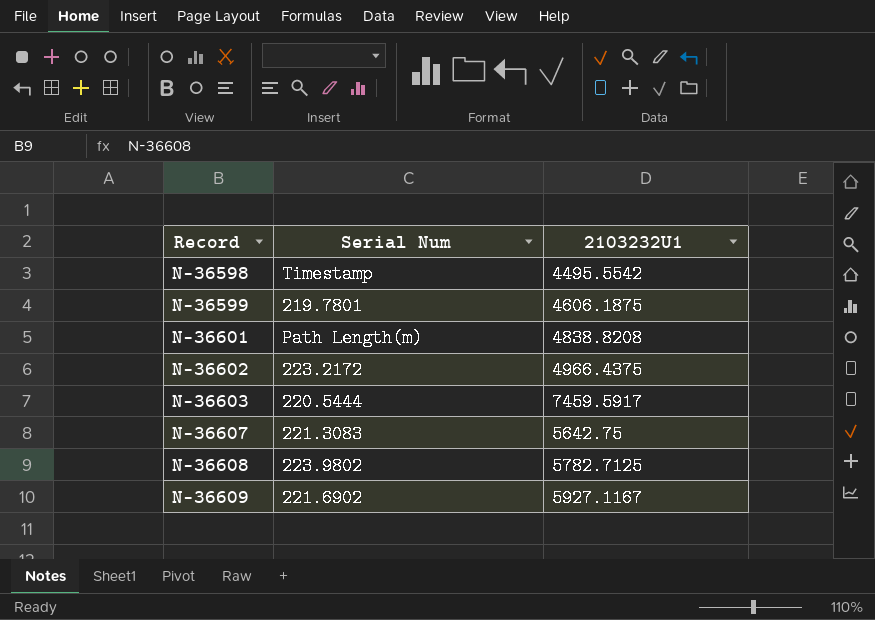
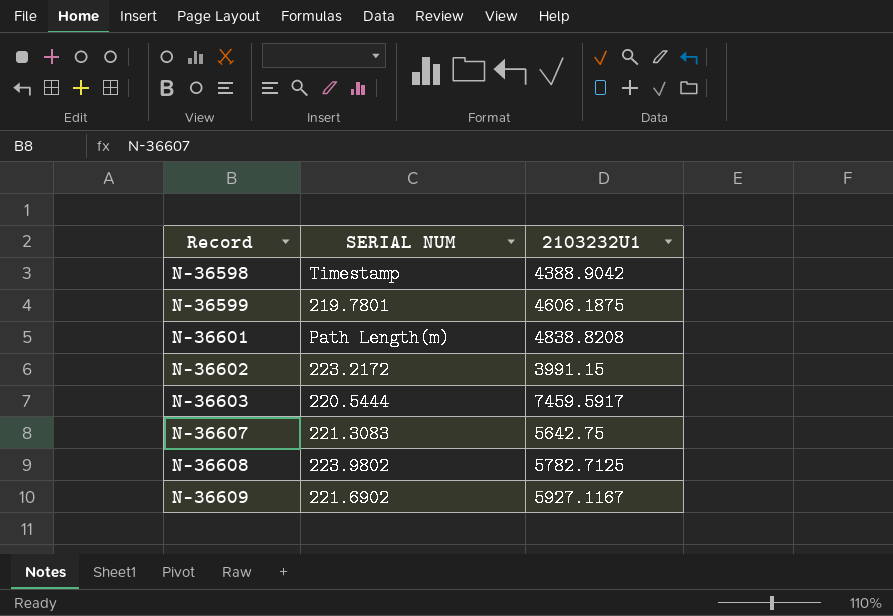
column name: Serial Num -> SERIAL NUM
N-36598 | 2103232U1: 4495.5542 -> 4388.9042
N-36602 | 2103232U1: 4966.4375 -> 3991.15

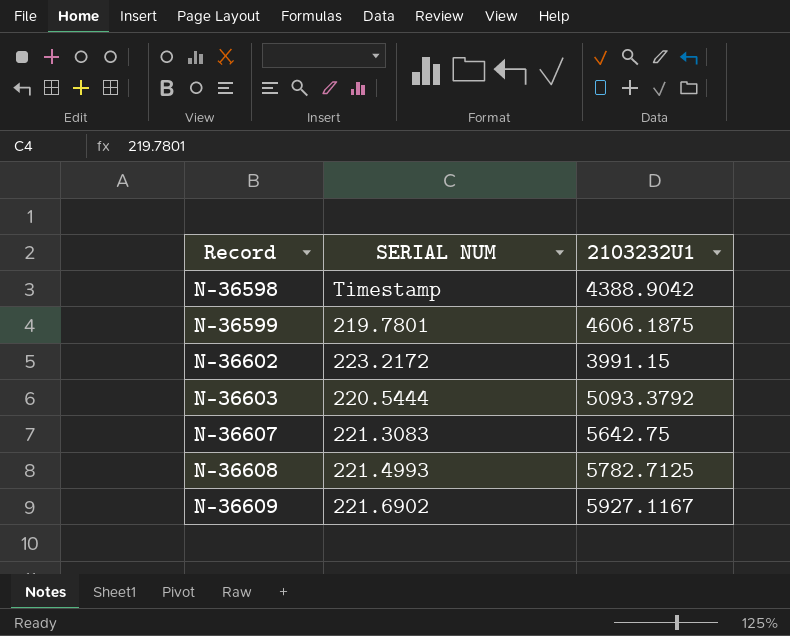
row N-36601: Path Length(m) | 4838.8208 -> none
N-36603 | 2103232U1: 7459.5917 -> 5093.3792
N-36608 | SERIAL NUM: 223.9802 -> 221.4993

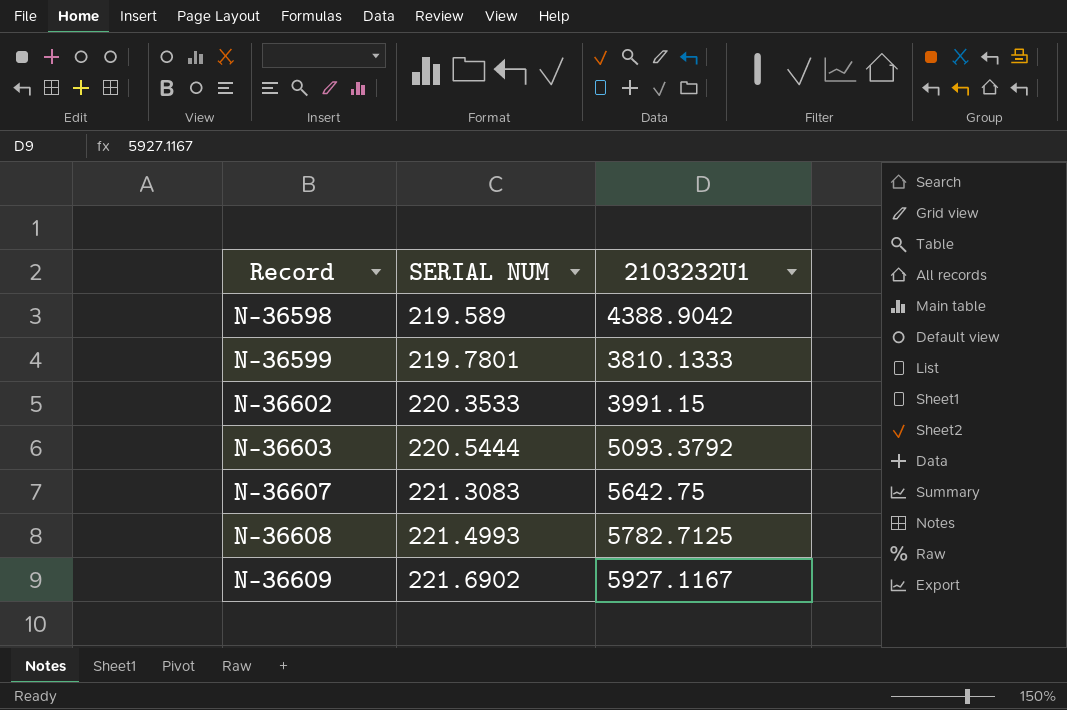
N-36598 | SERIAL NUM: Timestamp -> 219.589
N-36599 | 2103232U1: 4606.1875 -> 3810.1333
N-36602 | SERIAL NUM: 223.2172 -> 220.3533

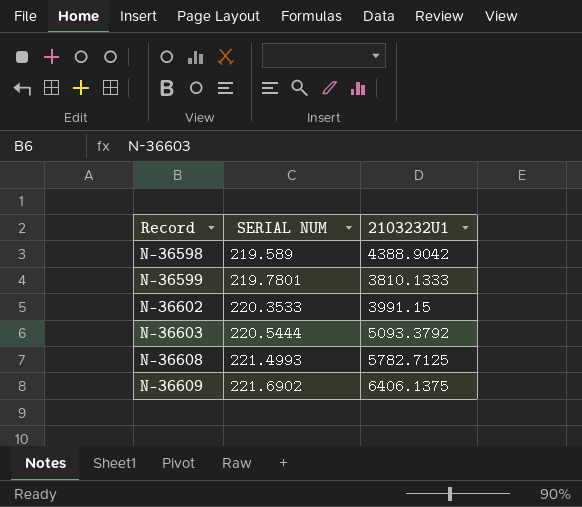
row N-36607: 221.3083 | 5642.75 -> none
N-36609 | 2103232U1: 5927.1167 -> 6406.1375

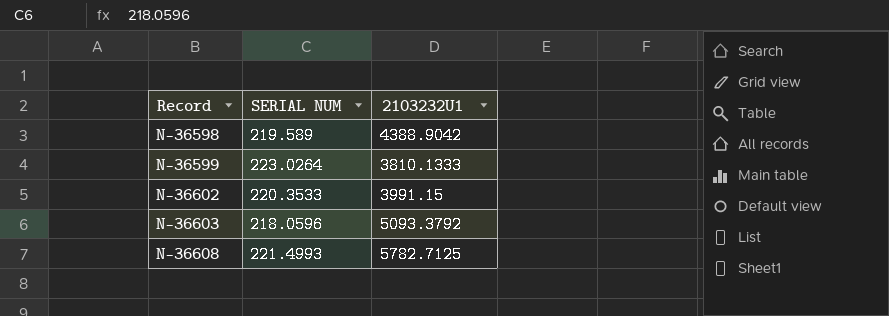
row N-36609: 221.6902 | 6406.1375 -> none
N-36599 | SERIAL NUM: 219.7801 -> 223.0264
N-36603 | SERIAL NUM: 220.5444 -> 218.0596

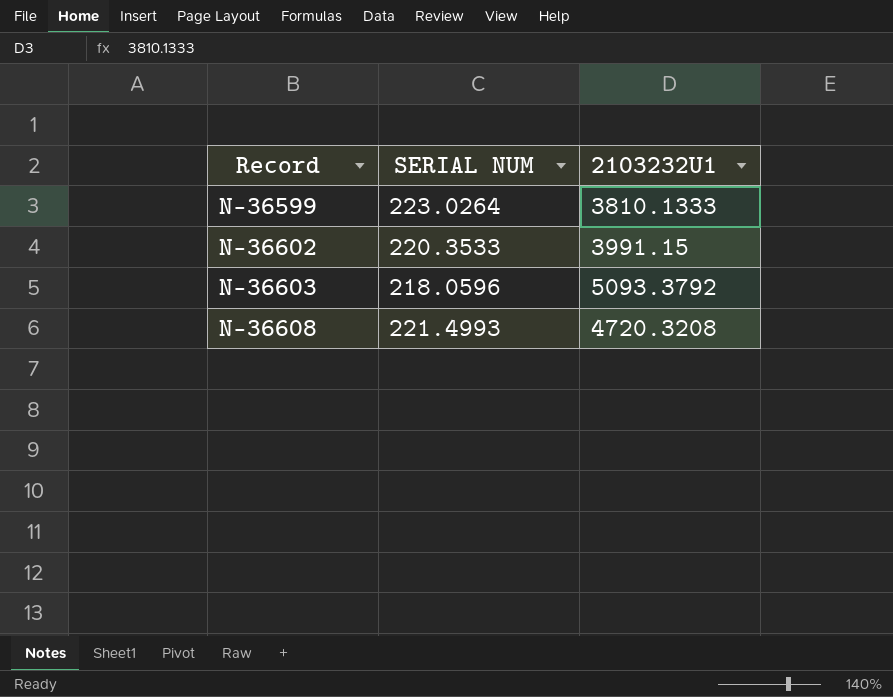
row N-36598: 219.589 | 4388.9042 -> none
N-36608 | 2103232U1: 5782.7125 -> 4720.3208

